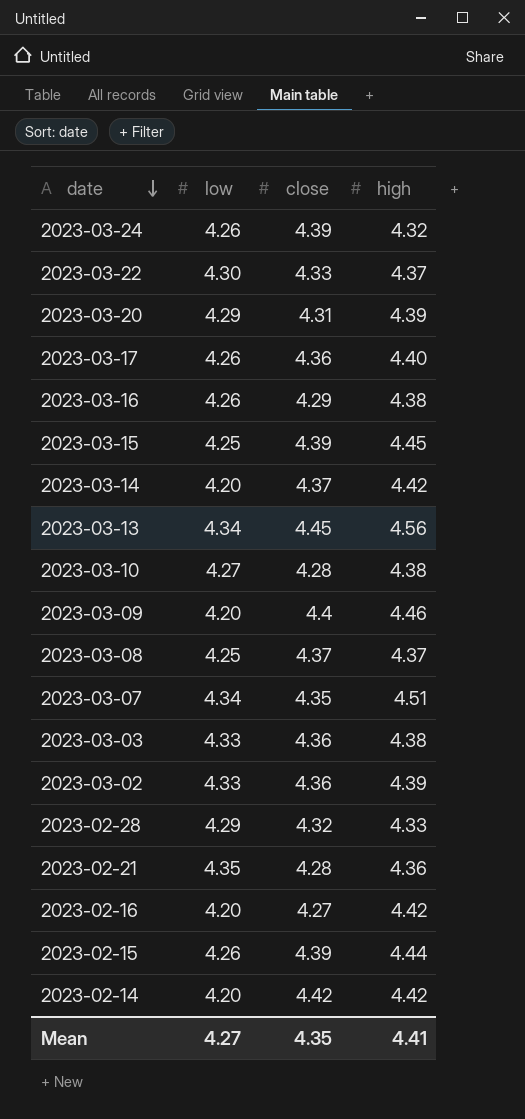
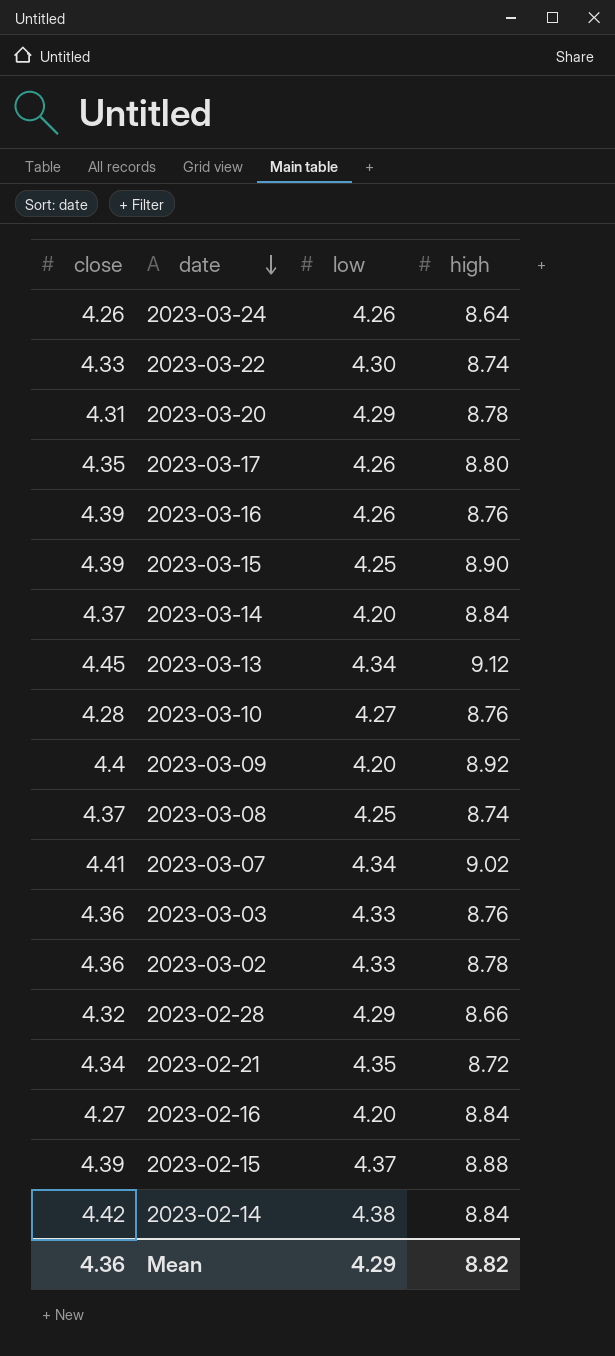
column close | position: 3 -> 1
2023-03-24 | close: 4.39 -> 4.26
2023-03-24 | high: 4.32 -> 8.64
2023-03-22 | high: 4.37 -> 8.74
2023-03-20 | high: 4.39 -> 8.78
2023-03-17 | close: 4.36 -> 4.35
2023-03-17 | high: 4.40 -> 8.80
2023-03-16 | close: 4.29 -> 4.39
2023-03-16 | high: 4.38 -> 8.76
2023-03-15 | high: 4.45 -> 8.90
2023-03-14 | high: 4.42 -> 8.84
2023-03-13 | high: 4.56 -> 9.12
2023-03-10 | high: 4.38 -> 8.76
2023-03-09 | high: 4.46 -> 8.92
2023-03-08 | high: 4.37 -> 8.74
2023-03-07 | close: 4.35 -> 4.41
2023-03-07 | high: 4.51 -> 9.02
2023-03-03 | high: 4.38 -> 8.76
2023-03-02 | high: 4.39 -> 8.78
2023-02-28 | high: 4.33 -> 8.66
2023-02-21 | close: 4.28 -> 4.34
2023-02-21 | high: 4.36 -> 8.72
2023-02-16 | high: 4.42 -> 8.84
2023-02-15 | low: 4.26 -> 4.37
2023-02-15 | high: 4.44 -> 8.88
2023-02-14 | low: 4.20 -> 4.38
2023-02-14 | high: 4.42 -> 8.84
Mean | close: 4.35 -> 4.36
Mean | low: 4.27 -> 4.29
Mean | high: 4.41 -> 8.82

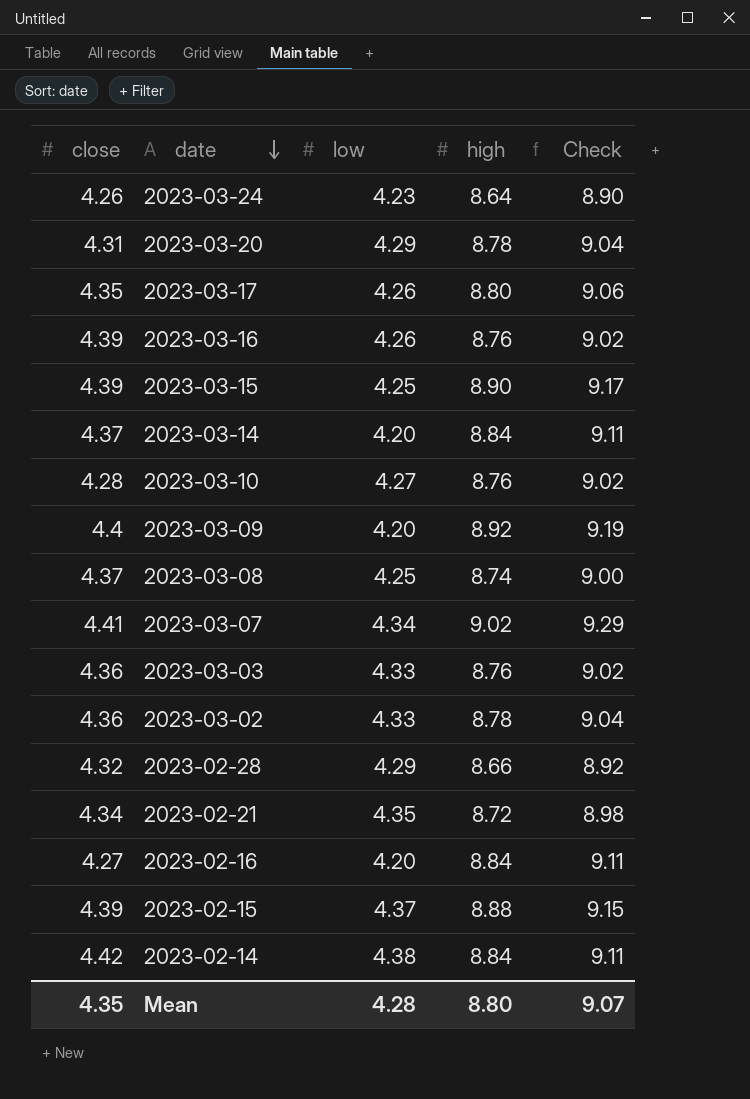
column Check | formula: none -> [high] * 1.03
row 2023-03-22: 4.33 | 4.30 | 8.74 -> none
row 2023-03-13: 4.45 | 4.34 | 9.12 -> none
2023-03-24 | low: 4.26 -> 4.23
Mean | close: 4.36 -> 4.35
Mean | low: 4.29 -> 4.28
Mean | high: 8.82 -> 8.80

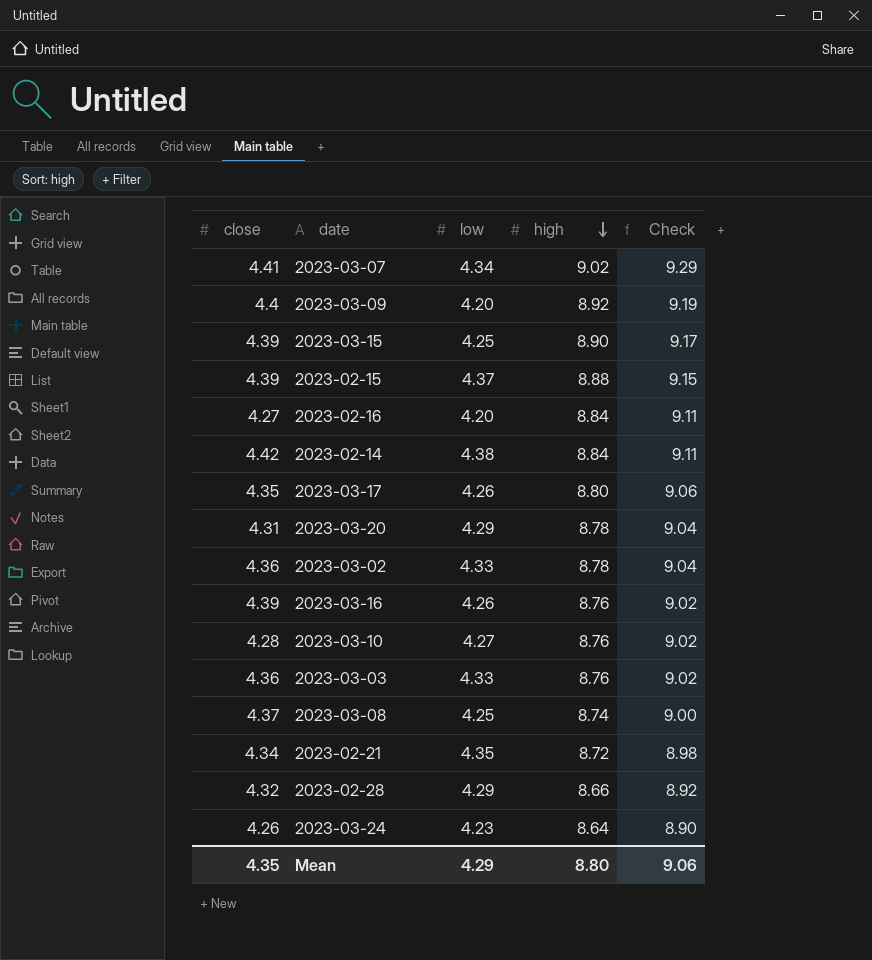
row order: date descending -> high descending
row 2023-03-14: 4.37 | 4.20 | 8.84 | 9.11 -> none
Mean | low: 4.28 -> 4.29
Mean | Check: 9.07 -> 9.06

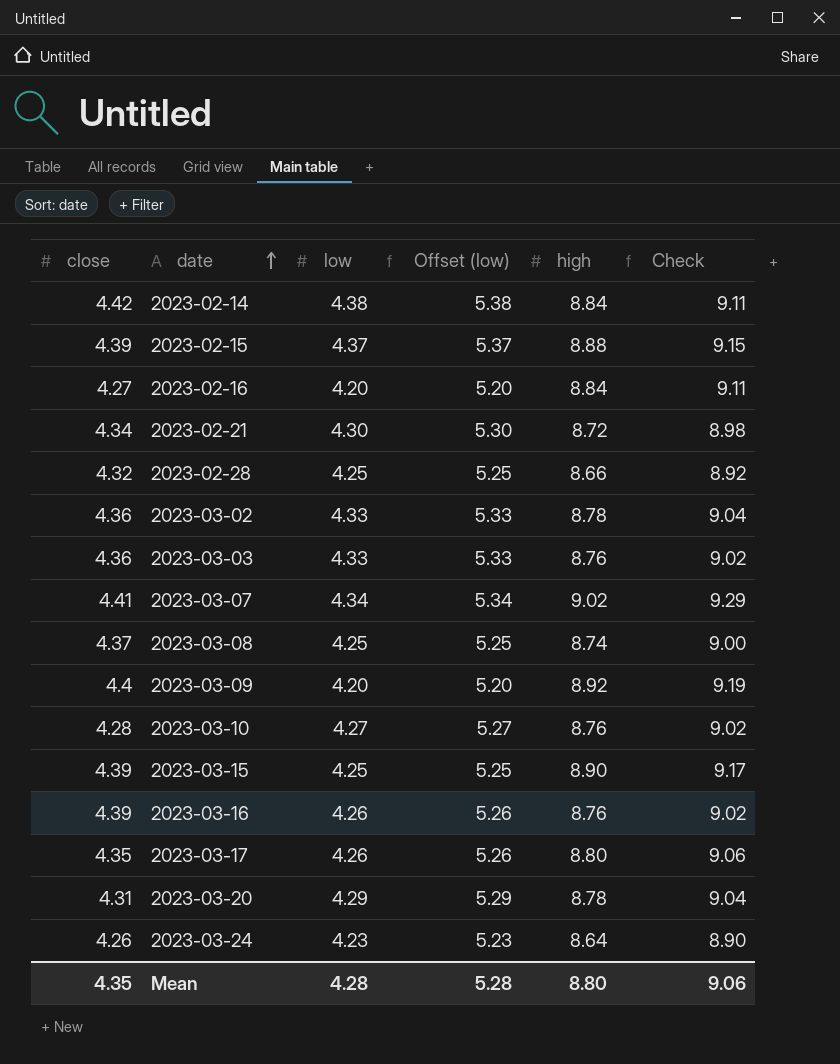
row order: high descending -> date ascending
column Offset (low) | formula: none -> [low] + 1
2023-02-21 | low: 4.35 -> 4.30
2023-02-28 | low: 4.29 -> 4.25
Mean | low: 4.29 -> 4.28

